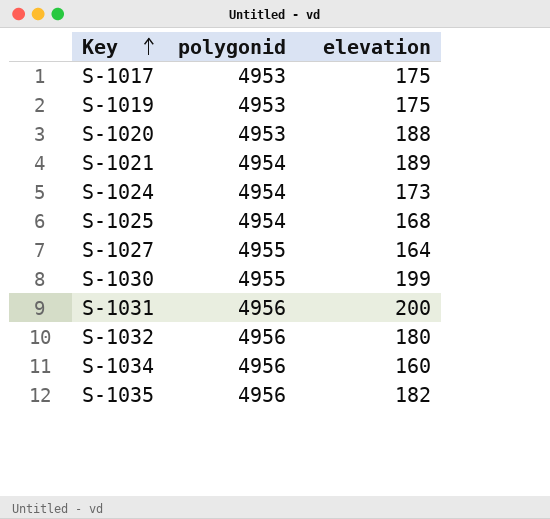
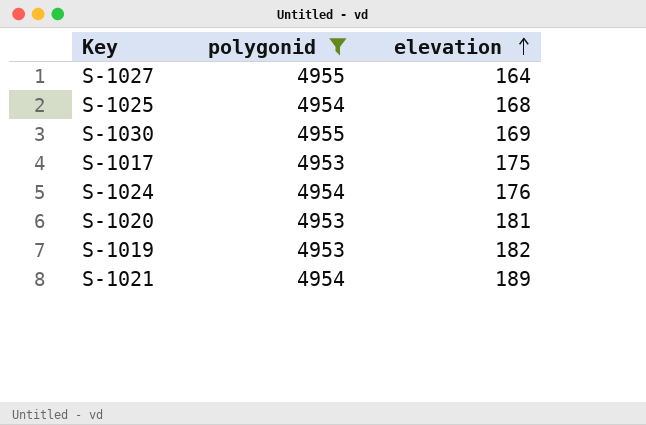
filter: none -> polygonid != 4956
row order: Key ascending -> elevation ascending
S-1030 | elevation: 199 -> 169
S-1024 | elevation: 173 -> 176
S-1020 | elevation: 188 -> 181
S-1019 | elevation: 175 -> 182

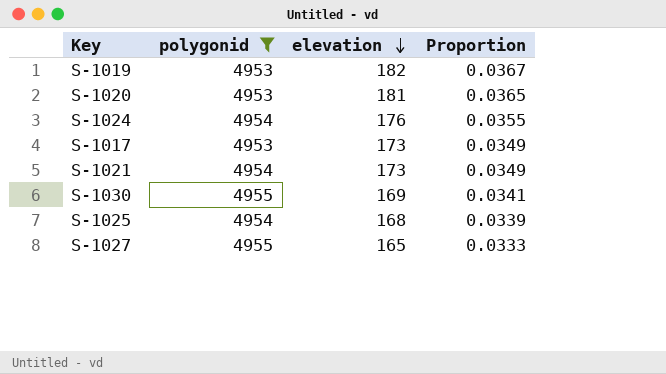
row order: elevation ascending -> elevation descending
column Proportion | formula: none -> [elevation] / [polygonid]
S-1017 | elevation: 175 -> 173
S-1021 | elevation: 189 -> 173
S-1027 | elevation: 164 -> 165

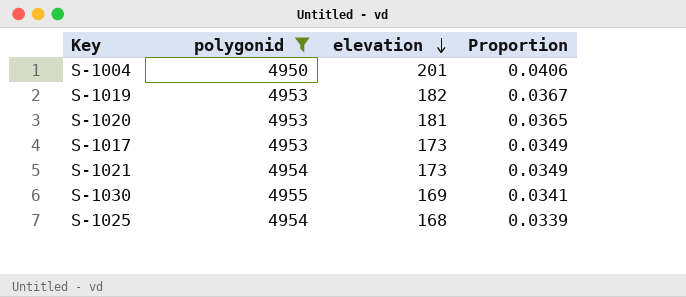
row S-1024: 4954 | 176 | 0.0355 -> none
row S-1027: 4955 | 165 | 0.0333 -> none
row S-1004: none -> 4950 | 201 | 0.0406

